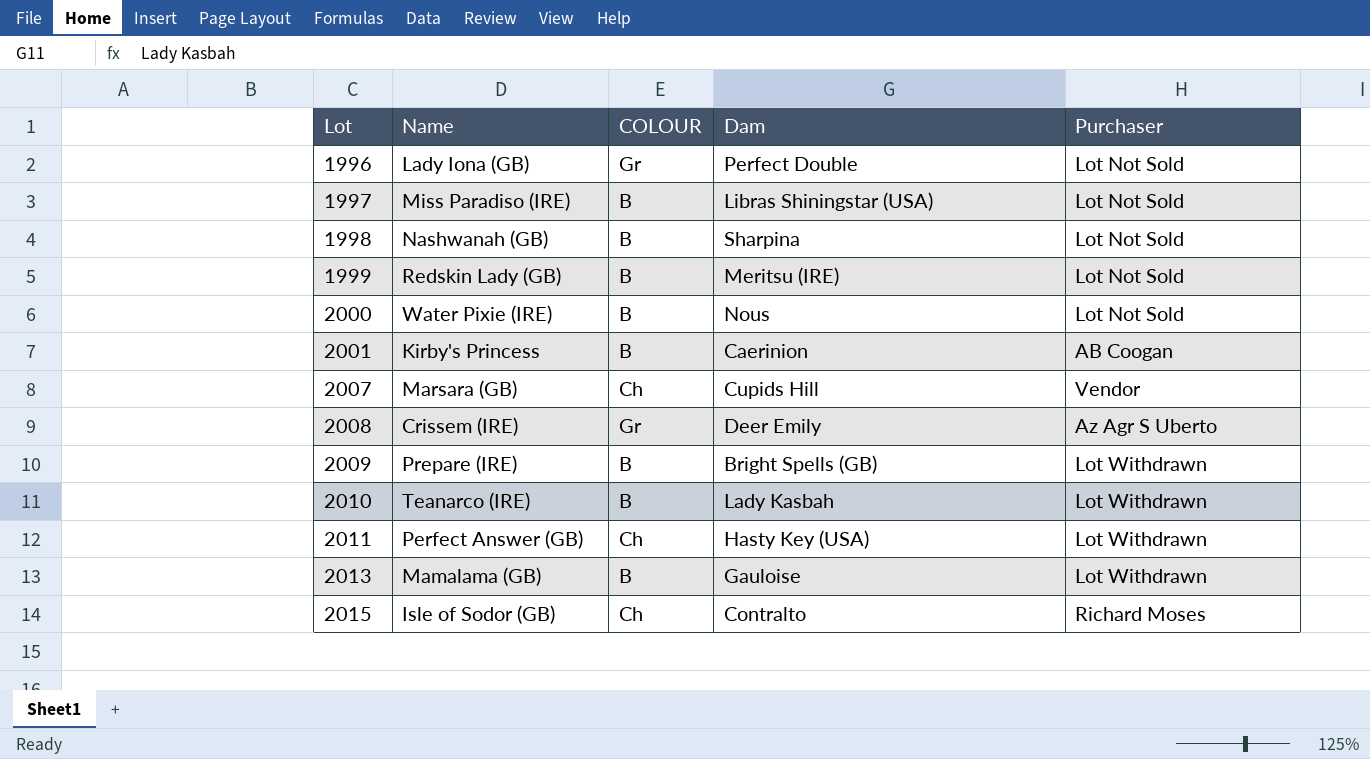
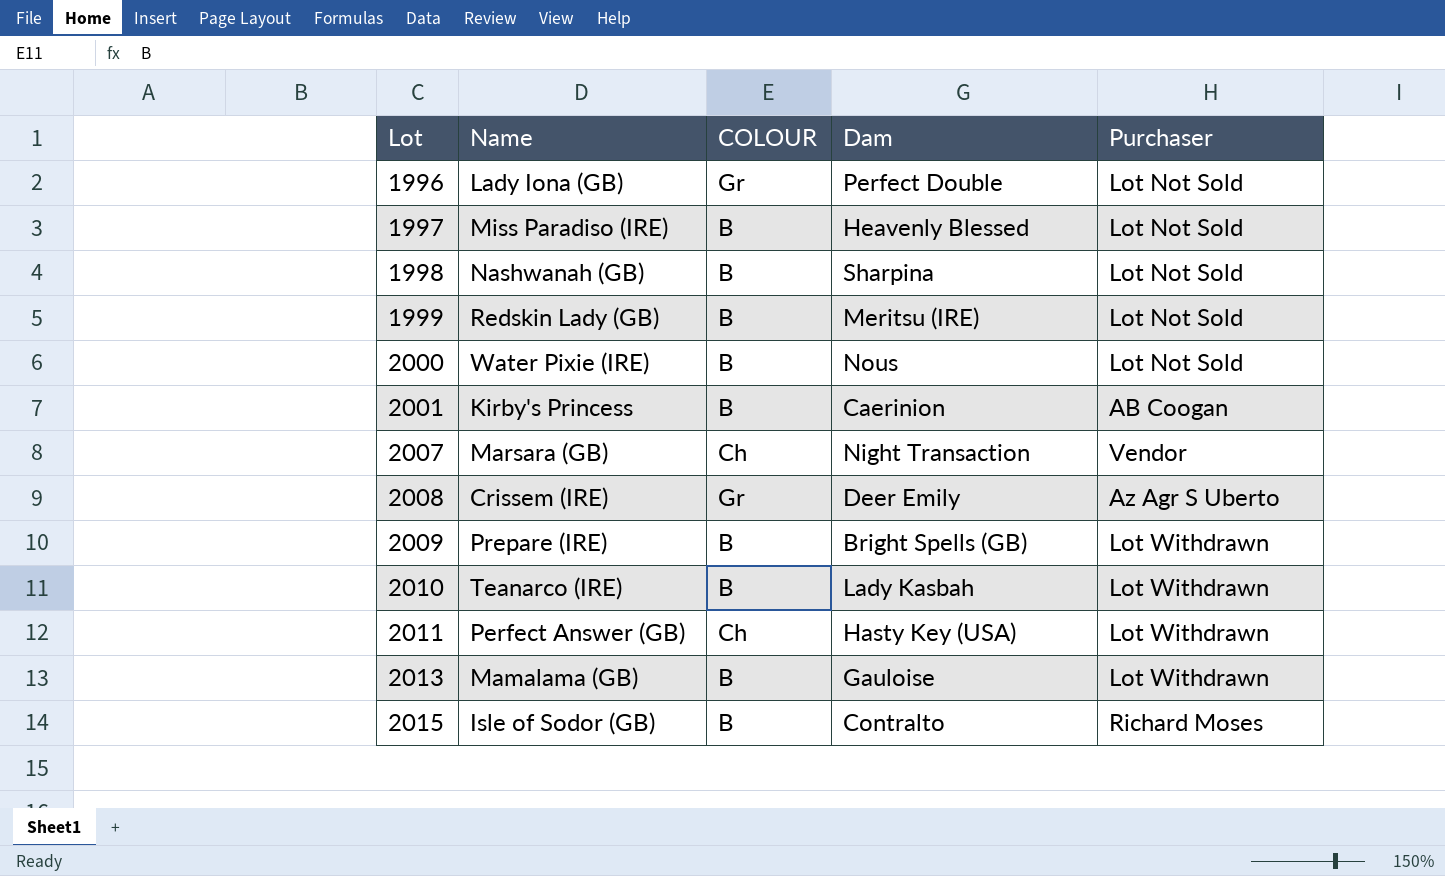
1997 | Dam: Libras Shiningstar (USA) -> Heavenly Blessed
2007 | Dam: Cupids Hill -> Night Transaction
2015 | COLOUR: Ch -> B

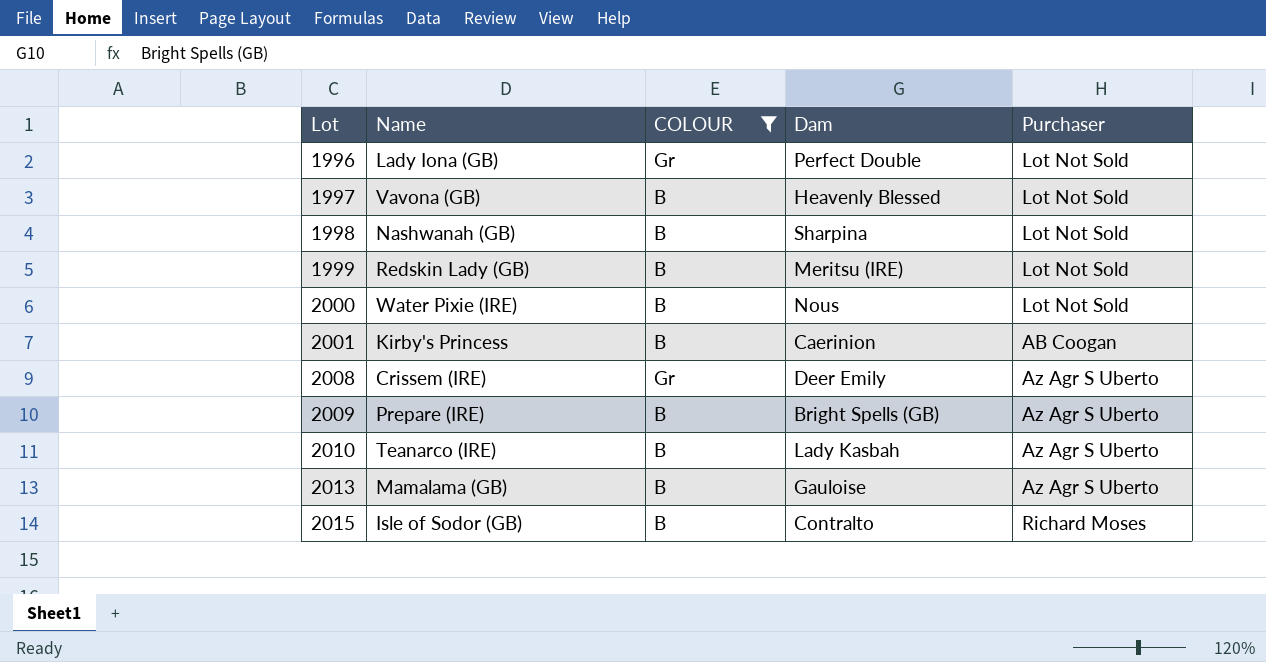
filter: none -> COLOUR != Ch
1997 | Name: Miss Paradiso (IRE) -> Vavona (GB)
2009 | Purchaser: Lot Withdrawn -> Az Agr S Uberto
2010 | Purchaser: Lot Withdrawn -> Az Agr S Uberto
2013 | Purchaser: Lot Withdrawn -> Az Agr S Uberto

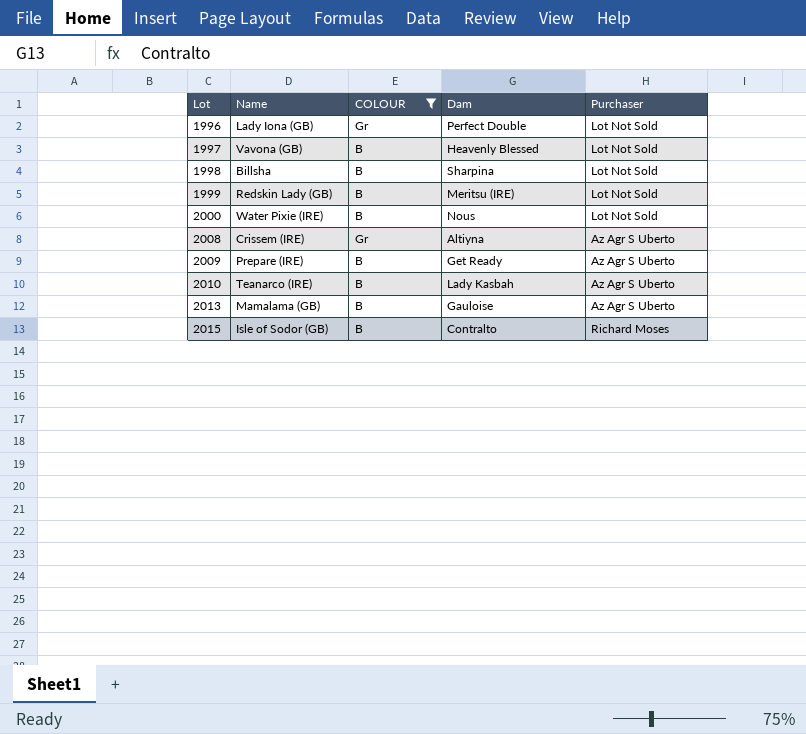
row 2001: Kirby's Princess | B | Caerinion | AB Coogan -> none
1998 | Name: Nashwanah (GB) -> Billsha
2008 | Dam: Deer Emily -> Altiyna
2009 | Dam: Bright Spells (GB) -> Get Ready

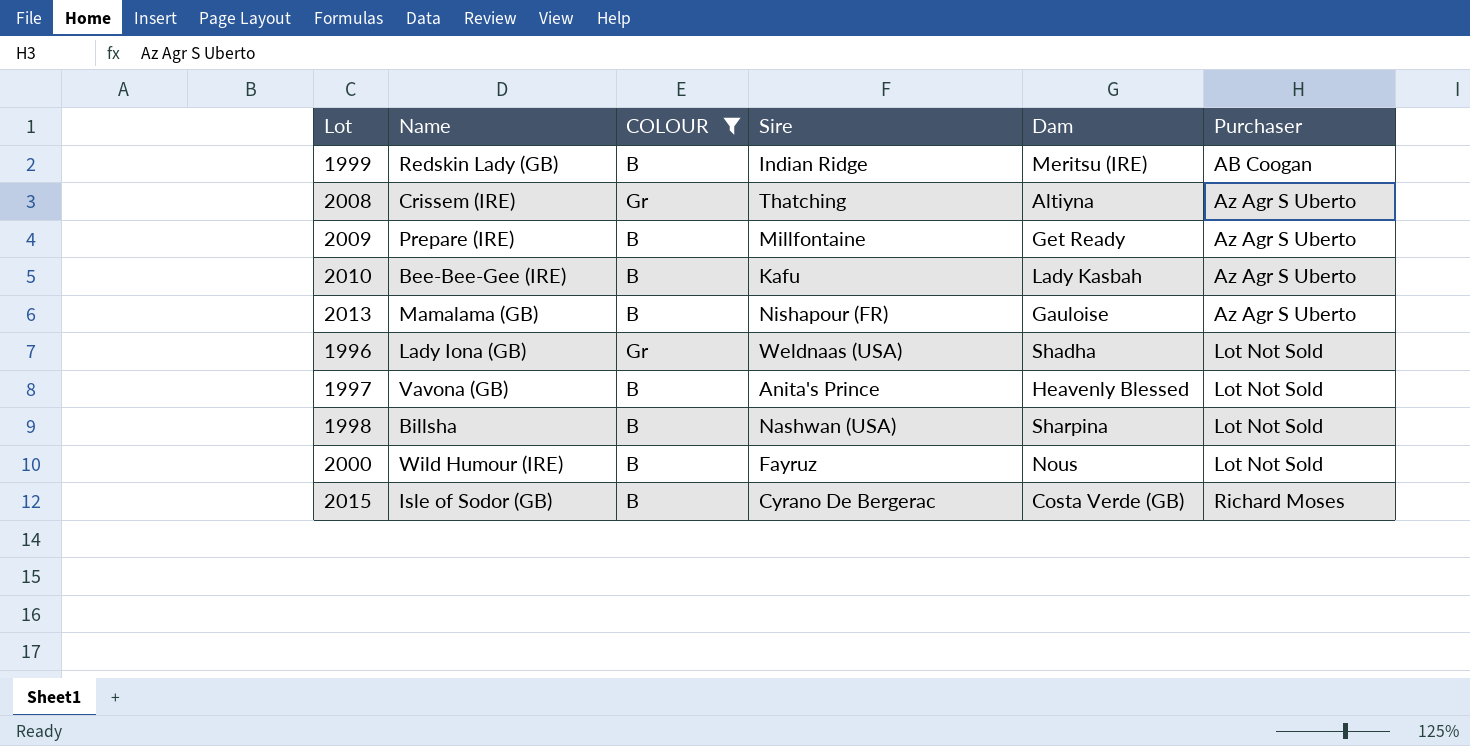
row order: Lot ascending -> Purchaser ascending
column Sire | position: none -> 4
1999 | Purchaser: Lot Not Sold -> AB Coogan
2010 | Name: Teanarco (IRE) -> Bee-Bee-Gee (IRE)
1996 | Dam: Perfect Double -> Shadha
2000 | Name: Water Pixie (IRE) -> Wild Humour (IRE)
2015 | Dam: Contralto -> Costa Verde (GB)

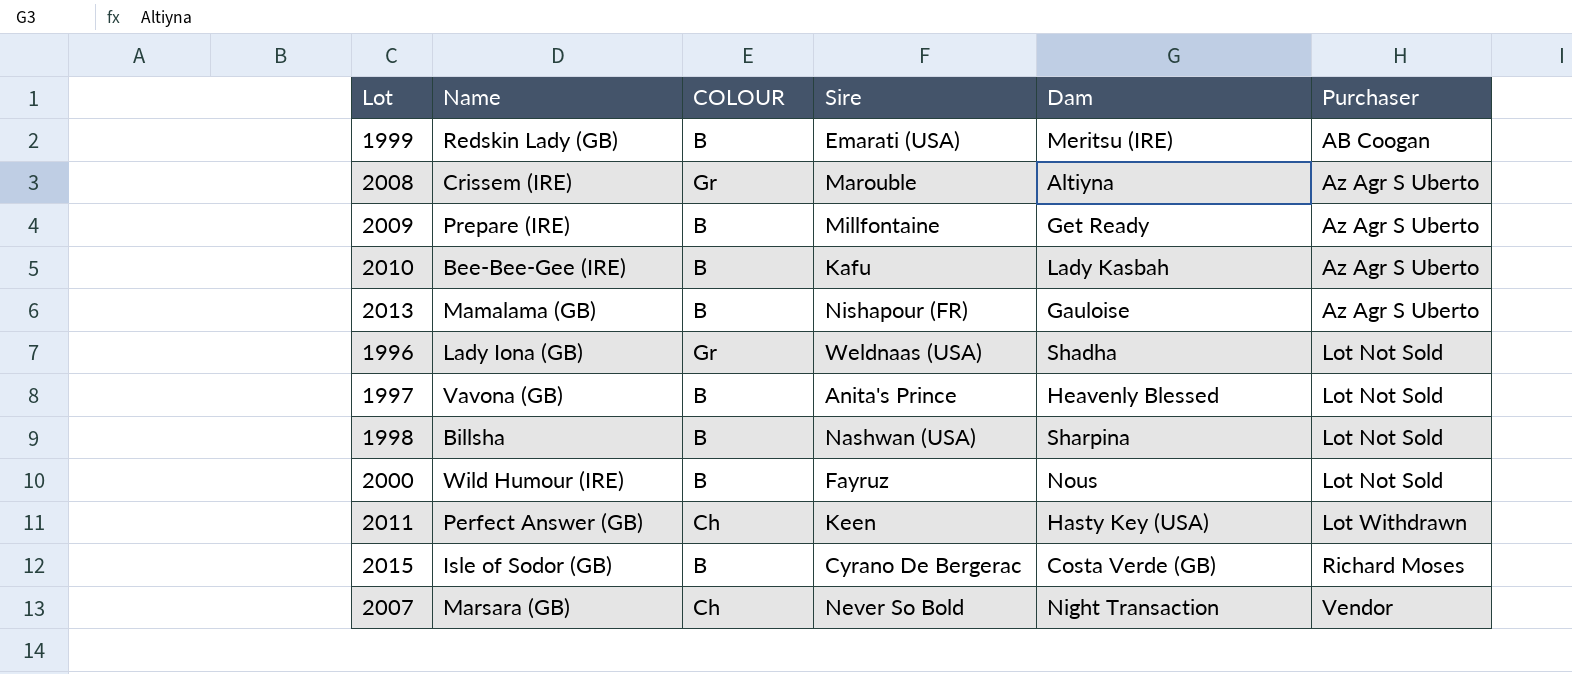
filter: COLOUR != Ch -> none
1999 | Sire: Indian Ridge -> Emarati (USA)
2008 | Sire: Thatching -> Marouble

